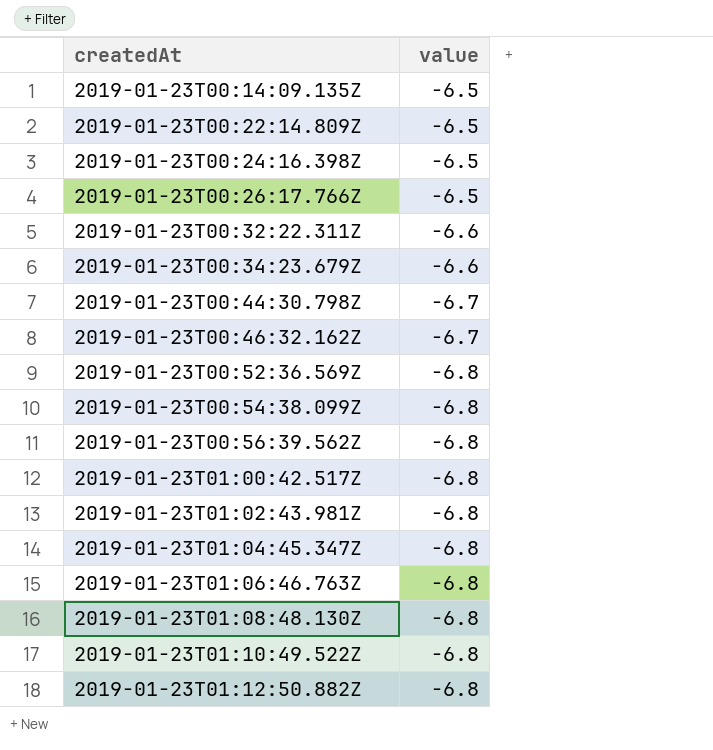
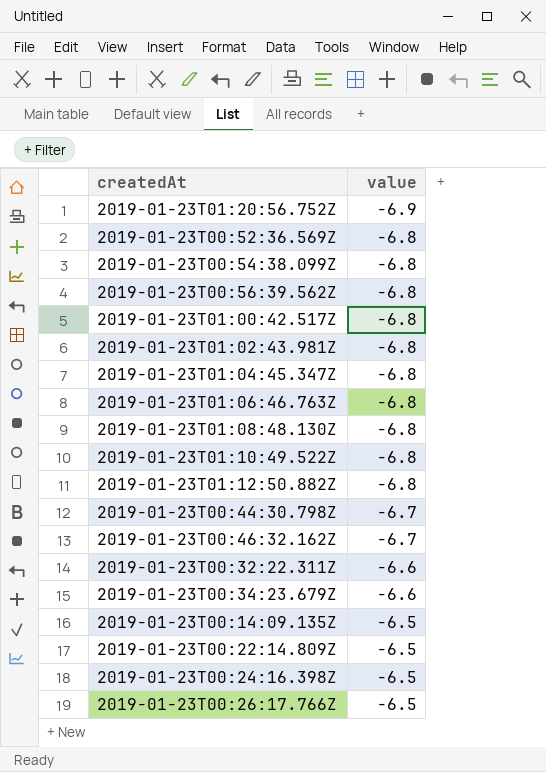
row order: createdAt ascending -> value ascending
row 2019-01-23T01:20:56.752Z: none -> -6.9

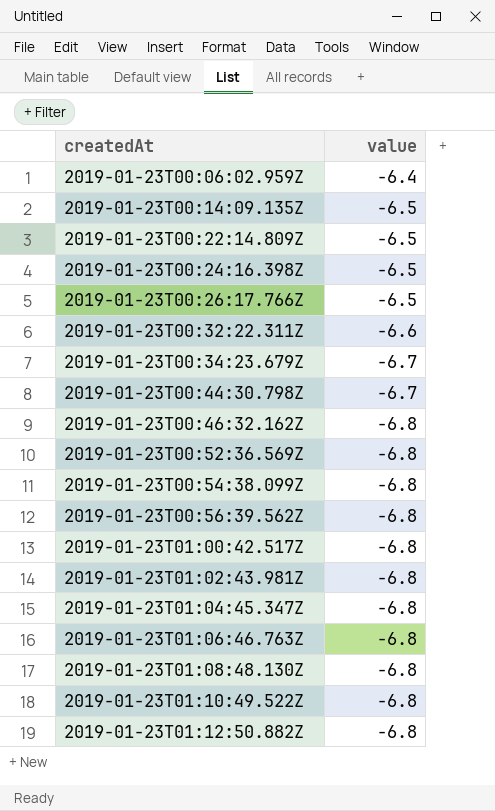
row order: value ascending -> createdAt ascending
row 2019-01-23T01:20:56.752Z: -6.9 -> none
row 2019-01-23T00:06:02.959Z: none -> -6.4
2019-01-23T00:34:23.679Z | value: -6.6 -> -6.7
2019-01-23T00:46:32.162Z | value: -6.7 -> -6.8

